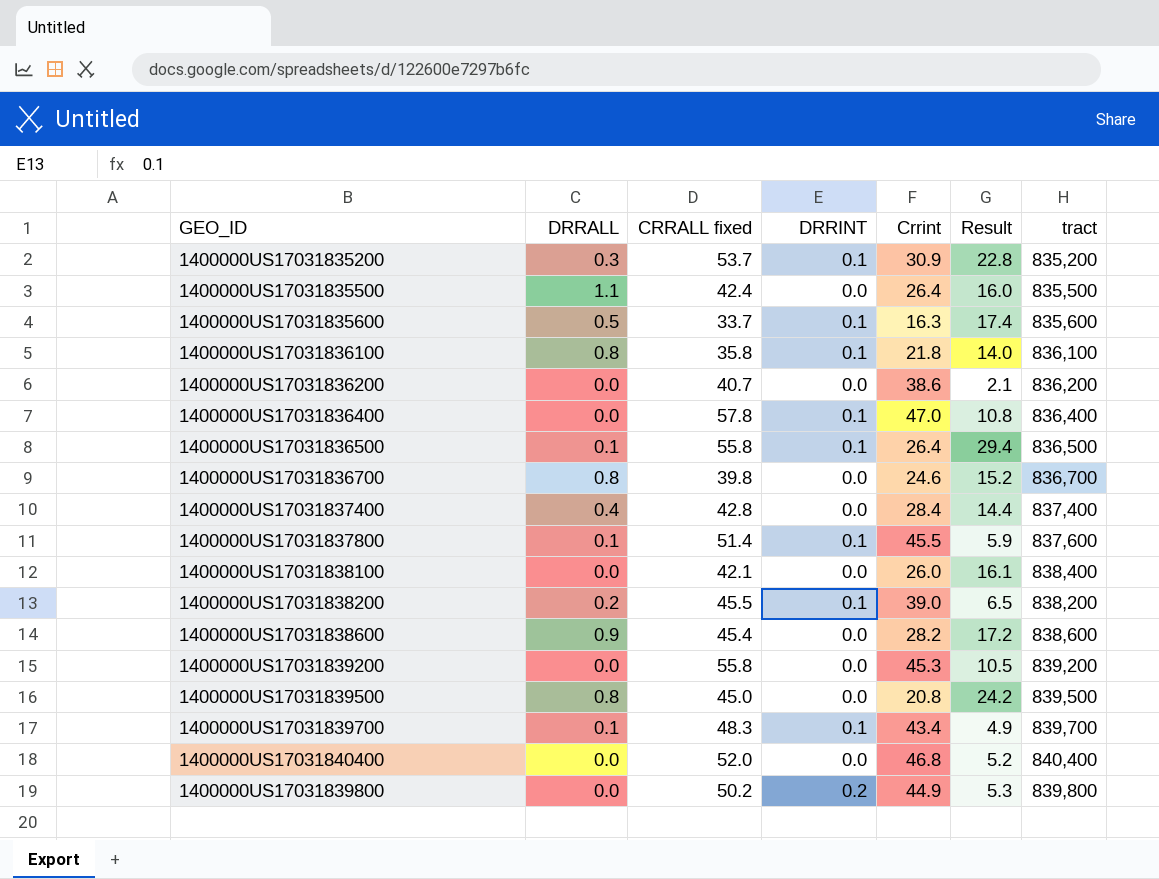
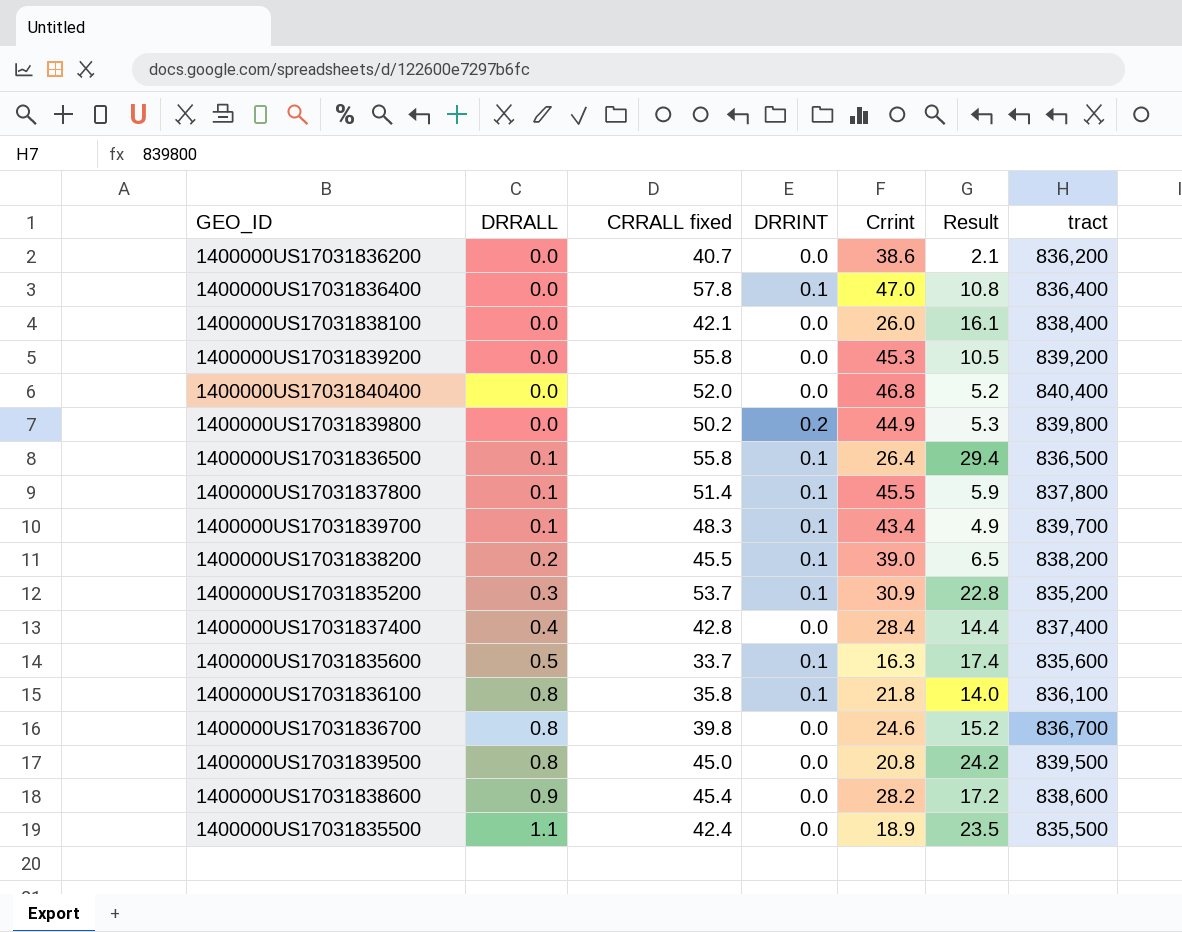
row order: none -> DRRALL ascending
1400000US17031837800 | tract: 837,600 -> 837,800
1400000US17031835500 | Crrint: 26.4 -> 18.9
1400000US17031835500 | Result: 16.0 -> 23.5

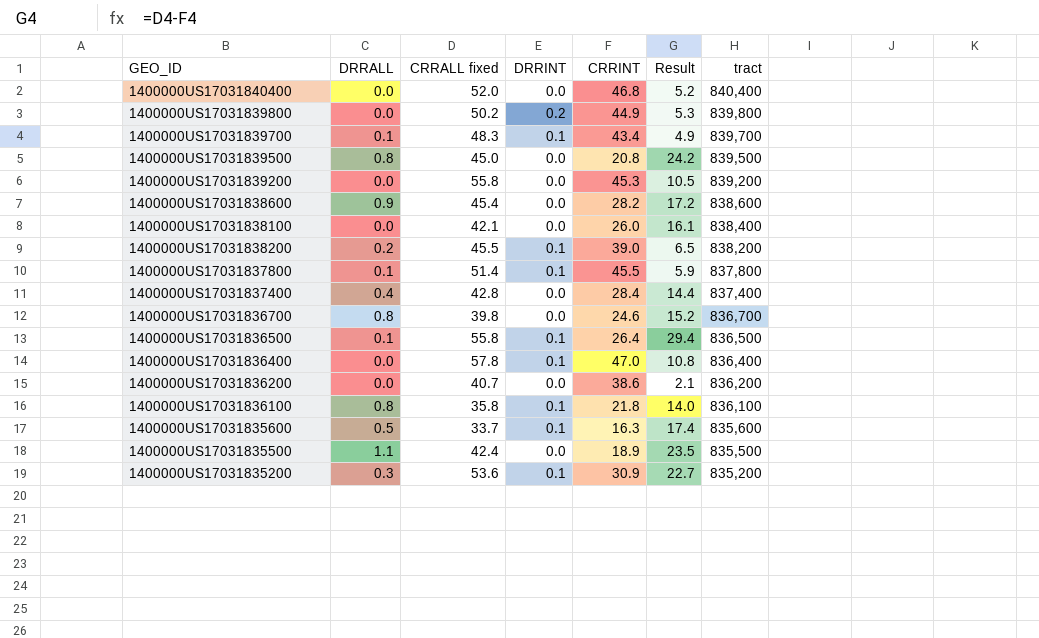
row order: DRRALL ascending -> tract descending
column name: Crrint -> CRRINT
1400000US17031835200 | CRRALL fixed: 53.7 -> 53.6
1400000US17031835200 | Result: 22.8 -> 22.7

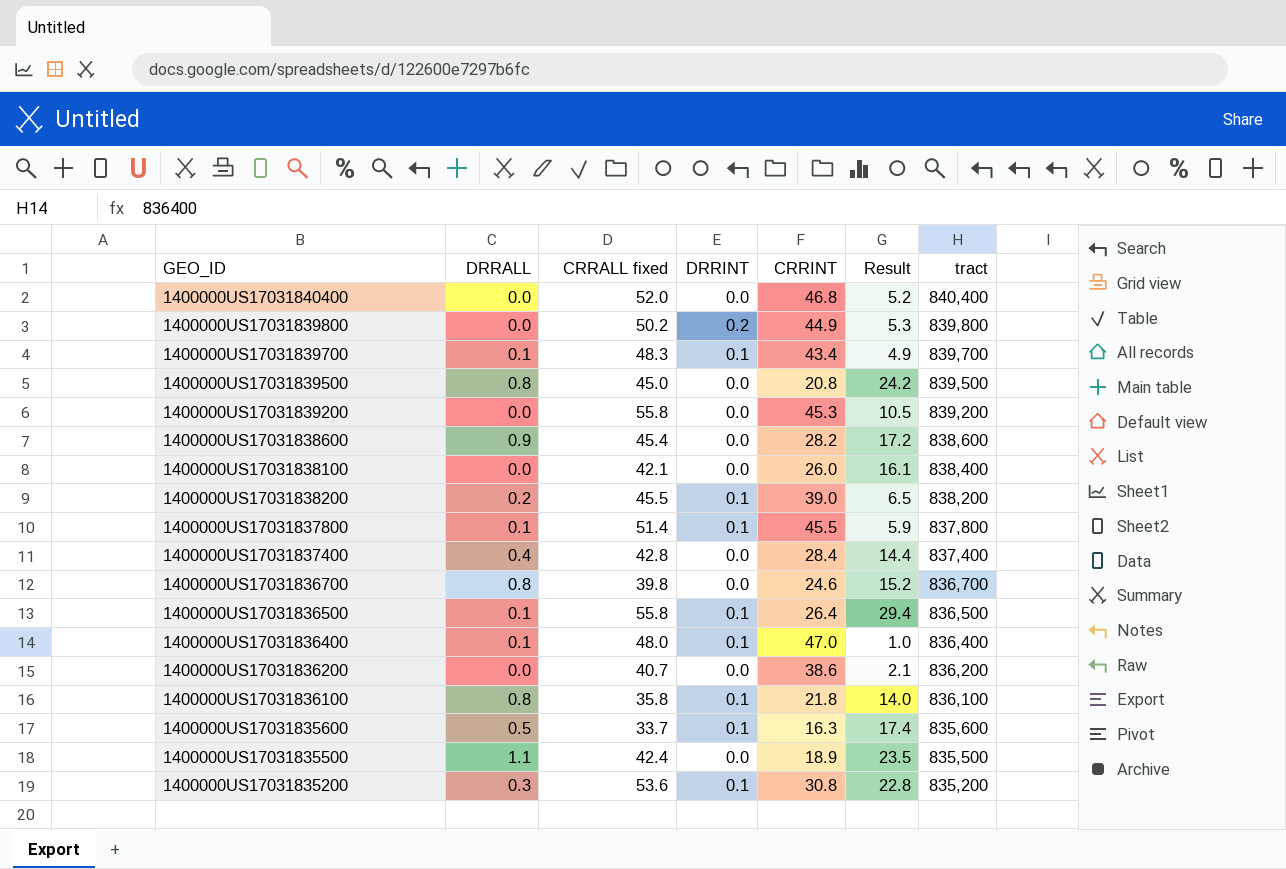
1400000US17031836400 | DRRALL: 0.0 -> 0.1
1400000US17031836400 | CRRALL fixed: 57.8 -> 48.0
1400000US17031836400 | Result: 10.8 -> 1.0
1400000US17031835200 | CRRINT: 30.9 -> 30.8
1400000US17031835200 | Result: 22.7 -> 22.8

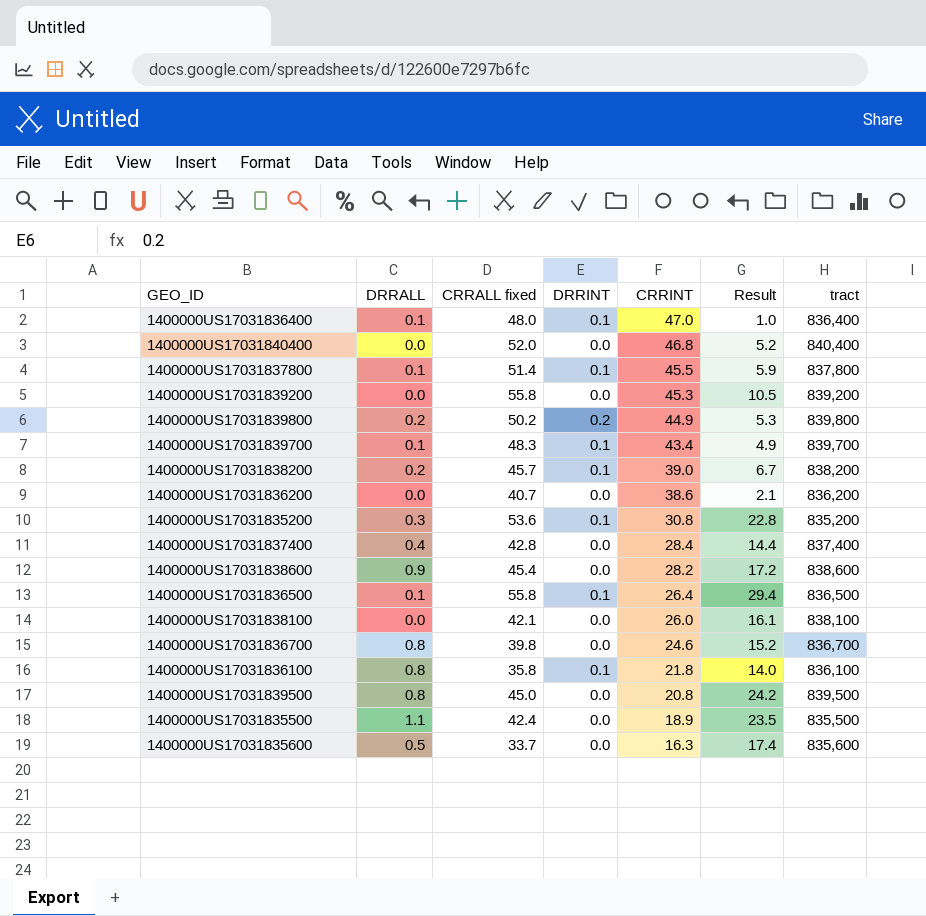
row order: tract descending -> CRRINT descending
1400000US17031839800 | DRRALL: 0.0 -> 0.2
1400000US17031838200 | CRRALL fixed: 45.5 -> 45.7
1400000US17031838200 | Result: 6.5 -> 6.7
1400000US17031838100 | tract: 838,400 -> 838,100
1400000US17031835600 | DRRINT: 0.1 -> 0.0

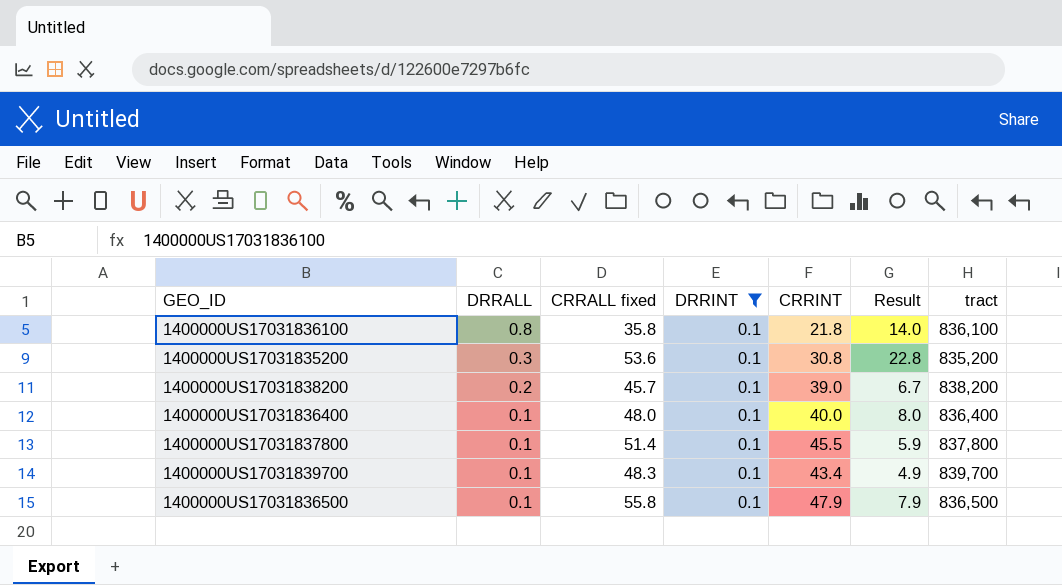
filter: none -> DRRINT = 0.1
row order: CRRINT descending -> DRRALL descending
1400000US17031836400 | CRRINT: 47.0 -> 40.0
1400000US17031836400 | Result: 1.0 -> 8.0
1400000US17031836500 | CRRINT: 26.4 -> 47.9
1400000US17031836500 | Result: 29.4 -> 7.9

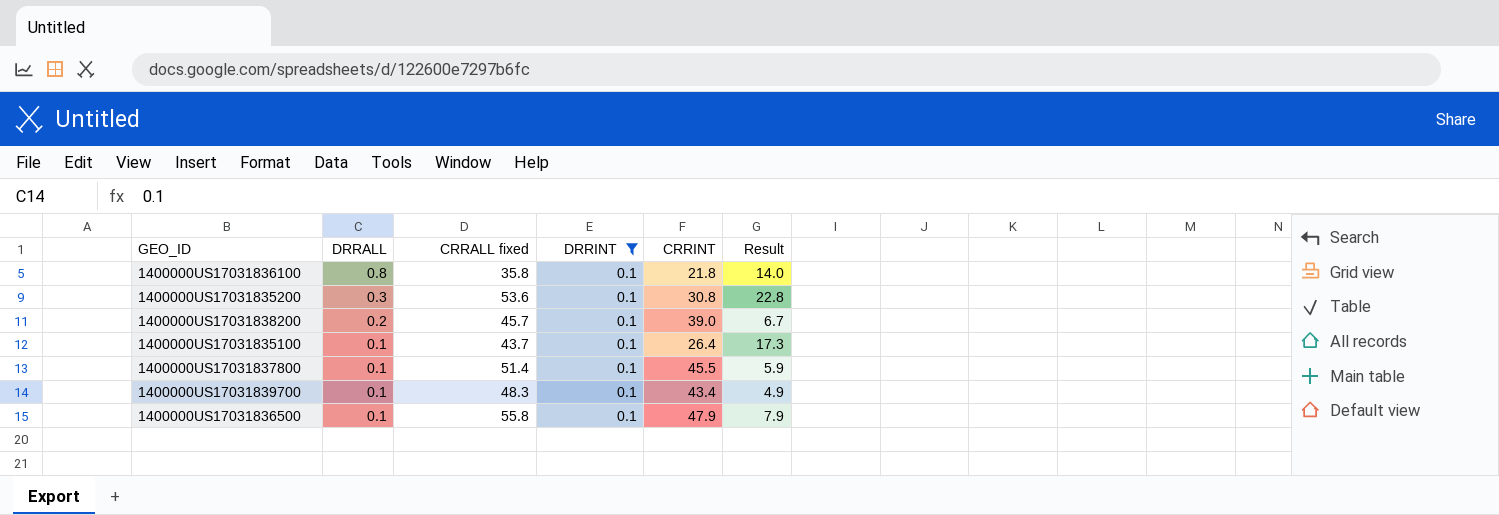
column tract | position: 7 -> none
row 1400000US17031836400: 0.1 | 48.0 | 0.1 | 40.0 | 8.0 | 836,400 -> none
row 1400000US17031835100: none -> 0.1 | 43.7 | 0.1 | 26.4 | 17.3

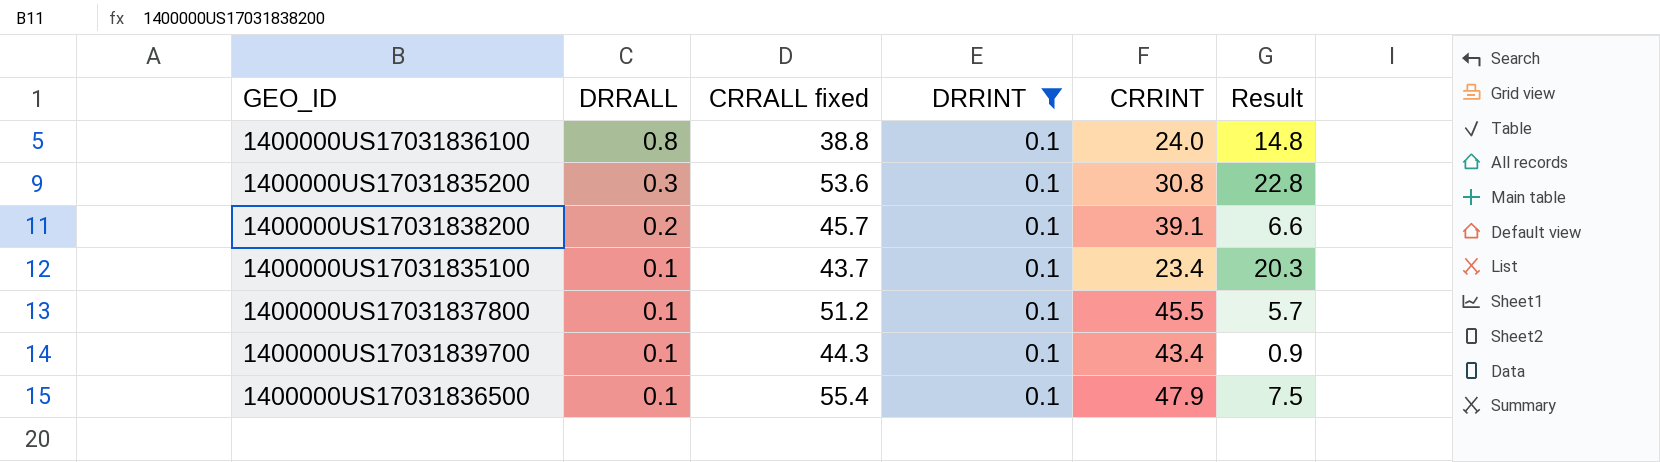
1400000US17031836100 | CRRALL fixed: 35.8 -> 38.8
1400000US17031836100 | CRRINT: 21.8 -> 24.0
1400000US17031836100 | Result: 14.0 -> 14.8
1400000US17031838200 | CRRINT: 39.0 -> 39.1
1400000US17031838200 | Result: 6.7 -> 6.6
1400000US17031835100 | CRRINT: 26.4 -> 23.4
1400000US17031835100 | Result: 17.3 -> 20.3
1400000US17031837800 | CRRALL fixed: 51.4 -> 51.2
1400000US17031837800 | Result: 5.9 -> 5.7
1400000US17031839700 | CRRALL fixed: 48.3 -> 44.3
1400000US17031839700 | Result: 4.9 -> 0.9
1400000US17031836500 | CRRALL fixed: 55.8 -> 55.4
1400000US17031836500 | Result: 7.9 -> 7.5

